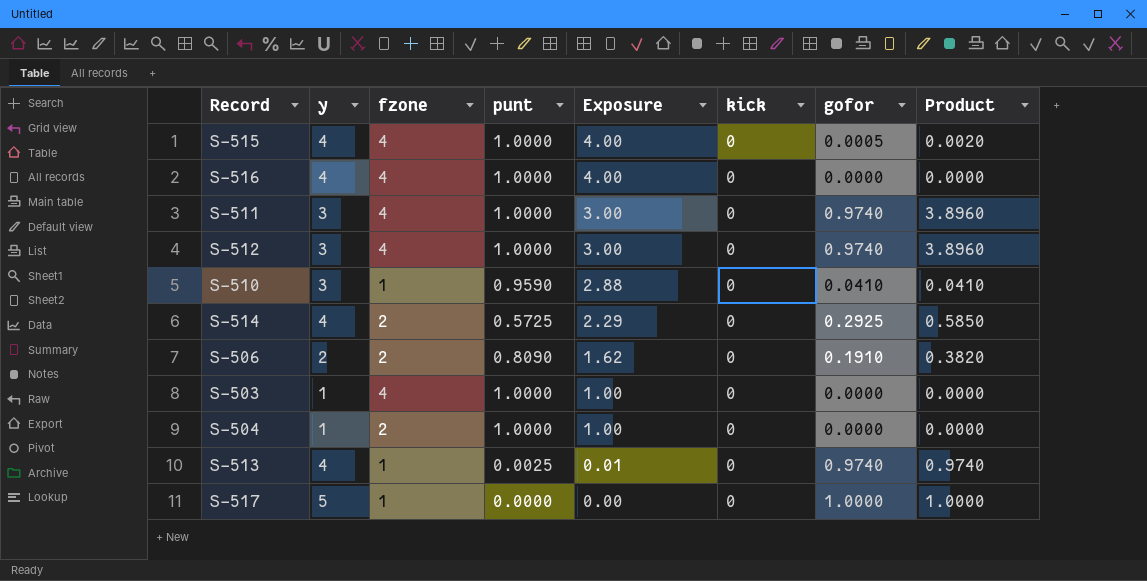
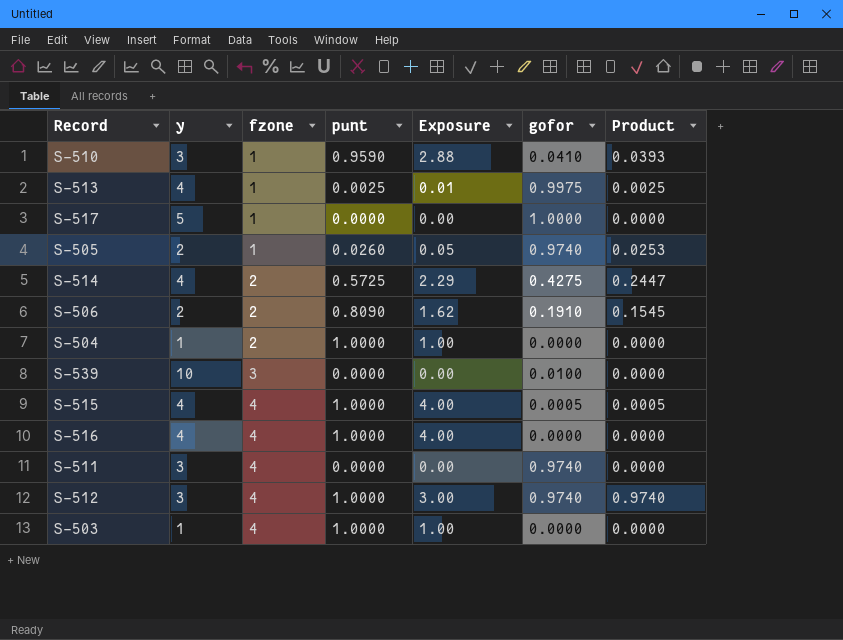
row order: Exposure descending -> fzone ascending
column kick | position: 6 -> none
column Product | formula: [fzone] * [gofor] -> [punt] * [gofor]
S-513 | gofor: 0.9740 -> 0.9975
row S-505: none -> 2 | 1 | 0.0260 | 0.05 | 0.9740 | 0.0253
S-514 | gofor: 0.2925 -> 0.4275
row S-539: none -> 10 | 3 | 0.0000 | 0.00 | 0.0100 | 0.0000
S-511 | punt: 1.0000 -> 0.0000
S-511 | Exposure: 3.00 -> 0.00

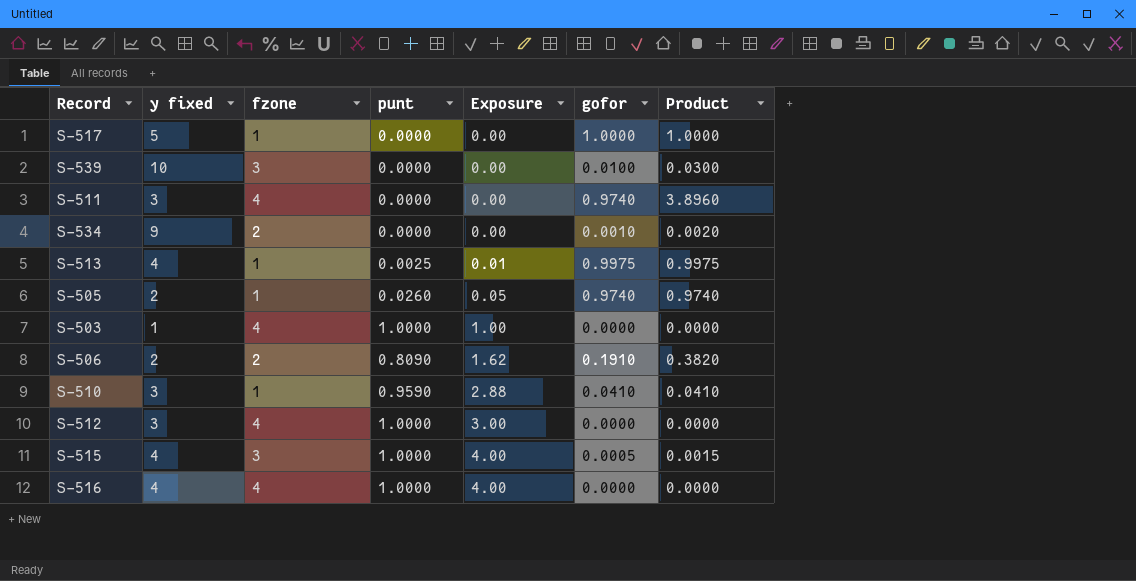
row order: fzone ascending -> Exposure ascending
column name: y -> y fixed
column Product | formula: [punt] * [gofor] -> [fzone] * [gofor]
row S-514: 4 | 2 | 0.5725 | 2.29 | 0.4275 | 0.2447 -> none
row S-504: 1 | 2 | 1.0000 | 1.00 | 0.0000 | 0.0000 -> none
row S-534: none -> 9 | 2 | 0.0000 | 0.00 | 0.0010 | 0.0020
S-512 | gofor: 0.9740 -> 0.0000
S-515 | fzone: 4 -> 3

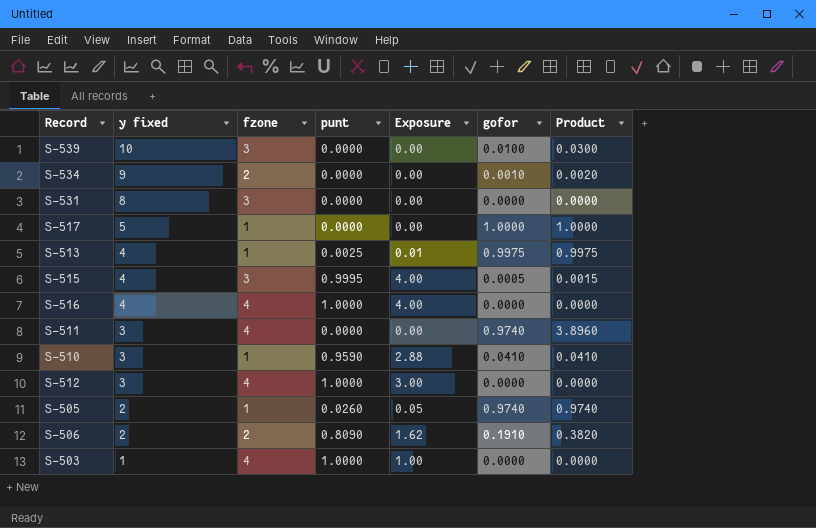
row order: Exposure ascending -> y fixed descending
row S-531: none -> 8 | 3 | 0.0000 | 0.00 | 0.0000 | 0.0000
S-515 | punt: 1.0000 -> 0.9995

